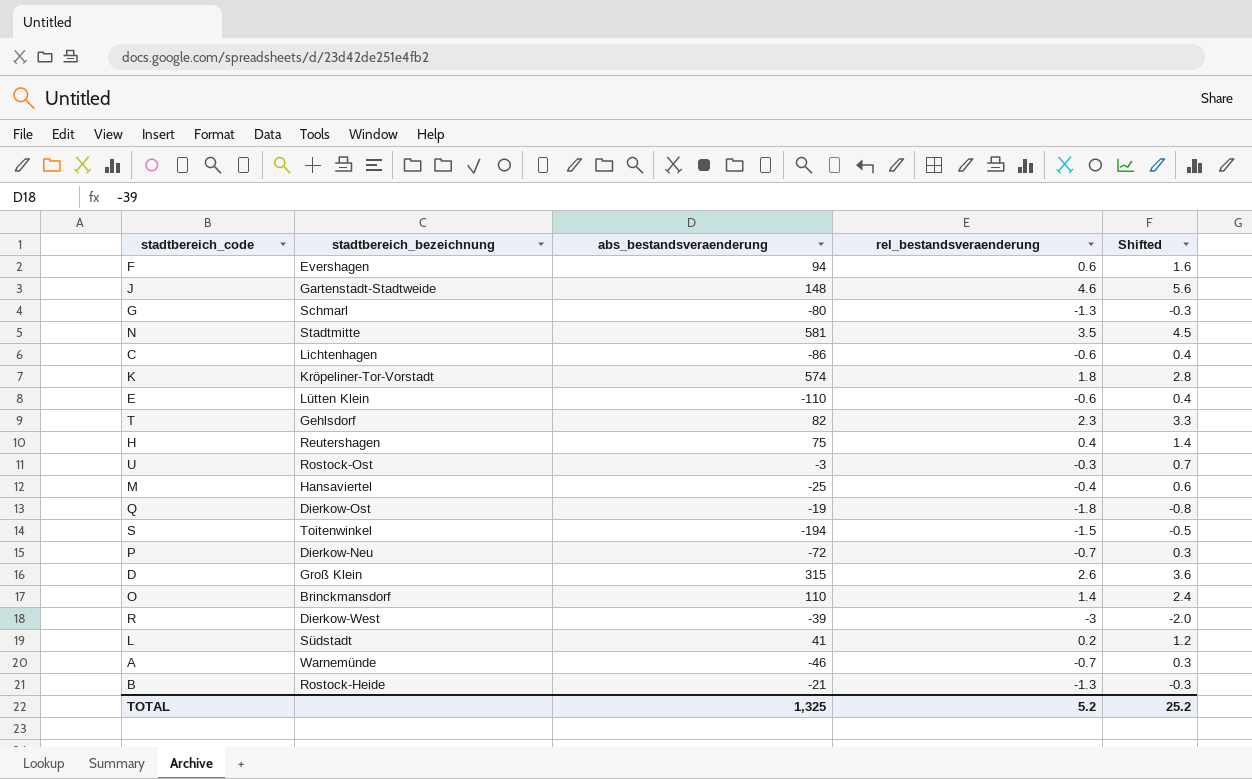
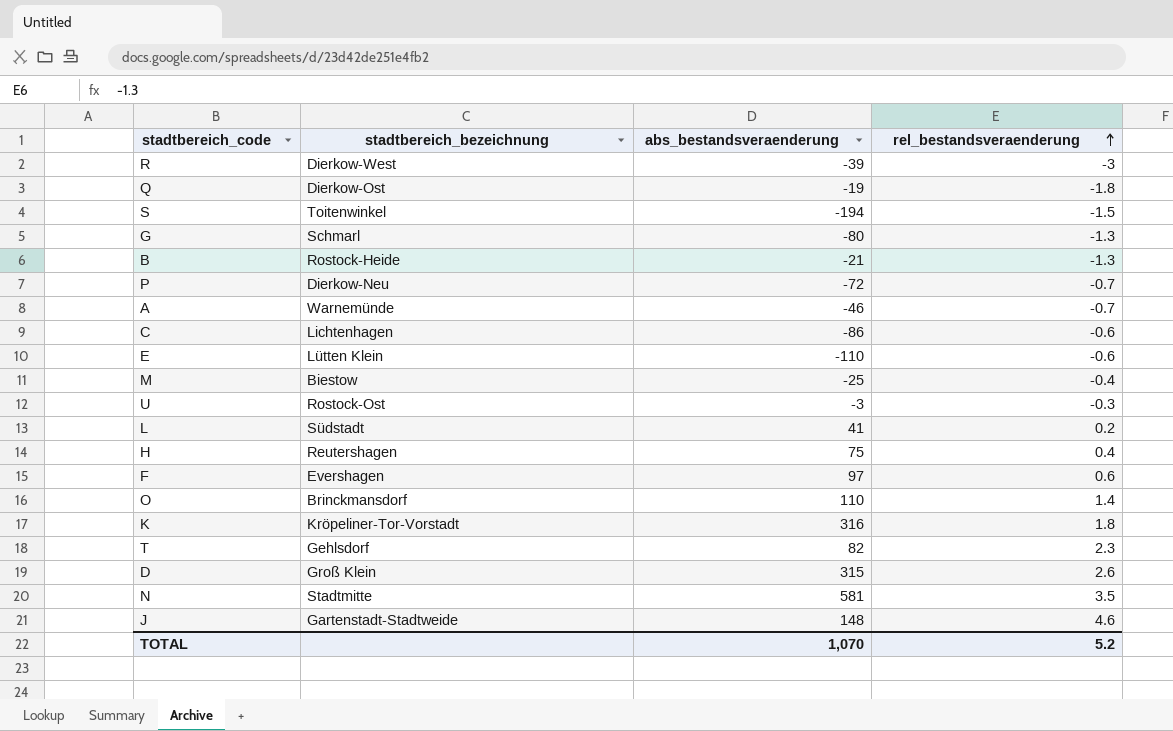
row order: none -> rel_bestandsveraenderung ascending
column Shifted | formula: [rel_bestandsveraenderung] + 1 -> none
M | stadtbereich_bezeichnung: Hansaviertel -> Biestow
F | abs_bestandsveraenderung: 94 -> 97
K | abs_bestandsveraenderung: 574 -> 316
TOTAL | abs_bestandsveraenderung: 1,325 -> 1,070

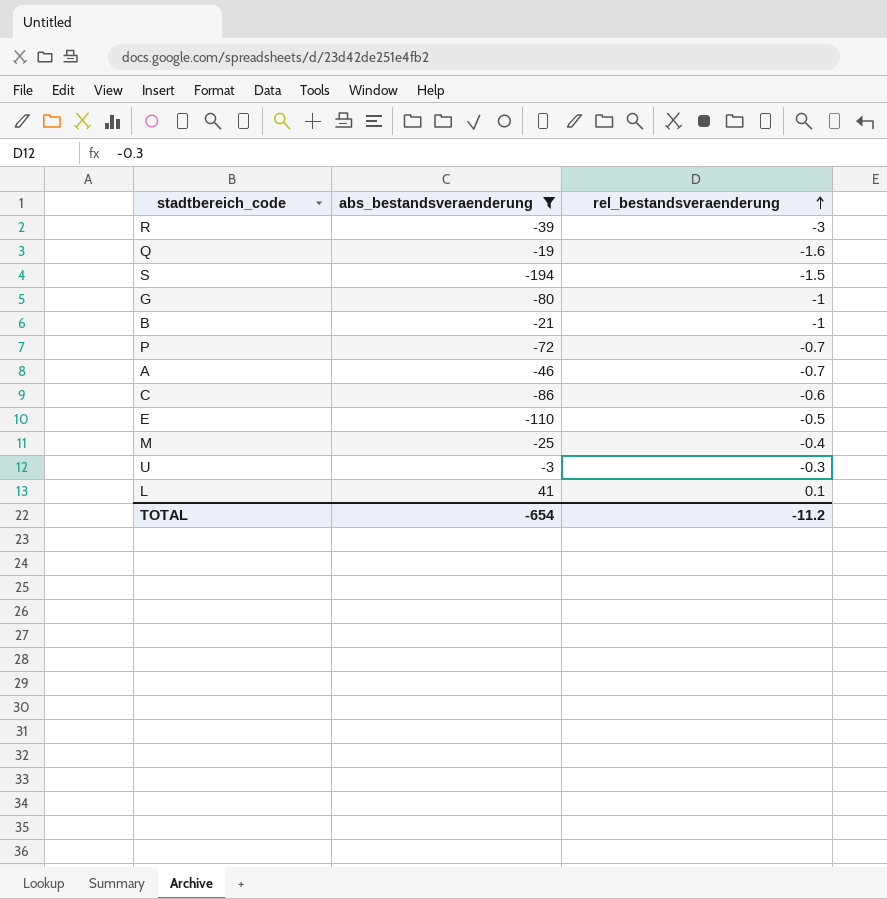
filter: none -> abs_bestandsveraenderung <= 41
column stadtbereich_bezeichnung | position: 2 -> none
Q | rel_bestandsveraenderung: -1.8 -> -1.6
G | rel_bestandsveraenderung: -1.3 -> -1
B | rel_bestandsveraenderung: -1.3 -> -1
E | rel_bestandsveraenderung: -0.6 -> -0.5
L | rel_bestandsveraenderung: 0.2 -> 0.1
TOTAL | abs_bestandsveraenderung: 1,070 -> -654
TOTAL | rel_bestandsveraenderung: 5.2 -> -11.2

